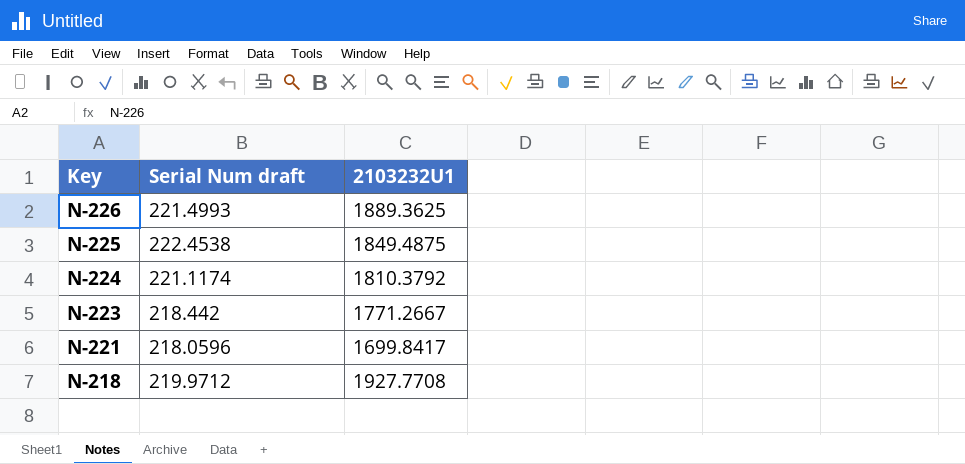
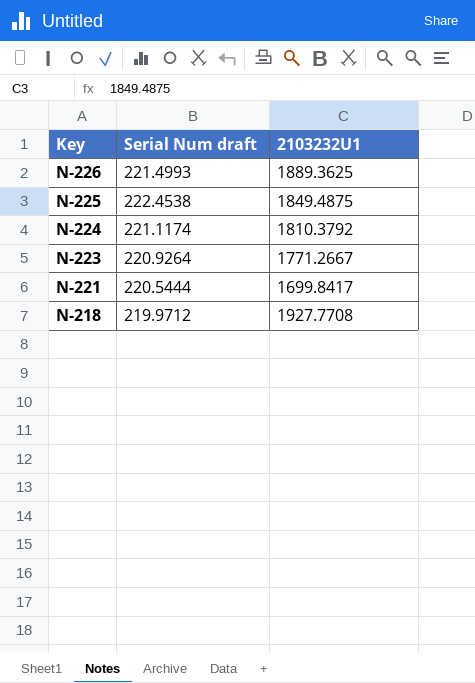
N-223 | Serial Num draft: 218.442 -> 220.9264
N-221 | Serial Num draft: 218.0596 -> 220.5444

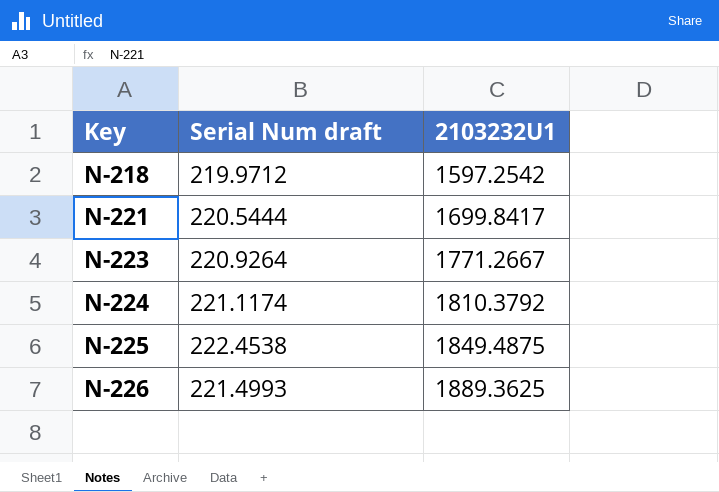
row order: Key descending -> Key ascending
N-218 | 2103232U1: 1927.7708 -> 1597.2542

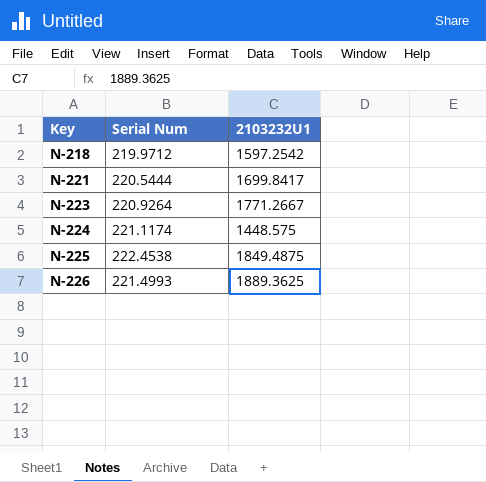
column name: Serial Num draft -> Serial Num
N-224 | 2103232U1: 1810.3792 -> 1448.575

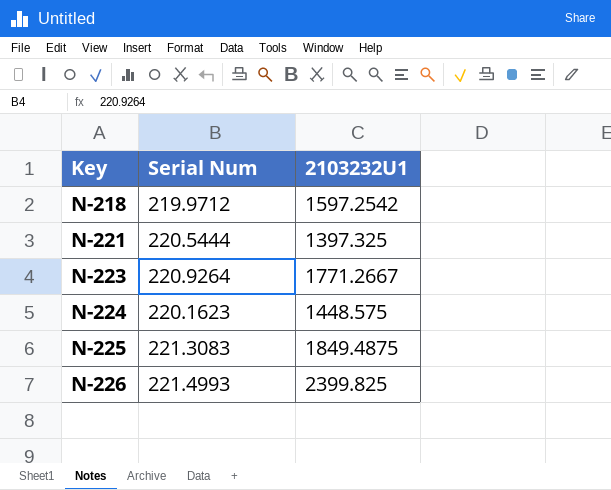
N-221 | 2103232U1: 1699.8417 -> 1397.325
N-224 | Serial Num: 221.1174 -> 220.1623
N-225 | Serial Num: 222.4538 -> 221.3083
N-226 | 2103232U1: 1889.3625 -> 2399.825

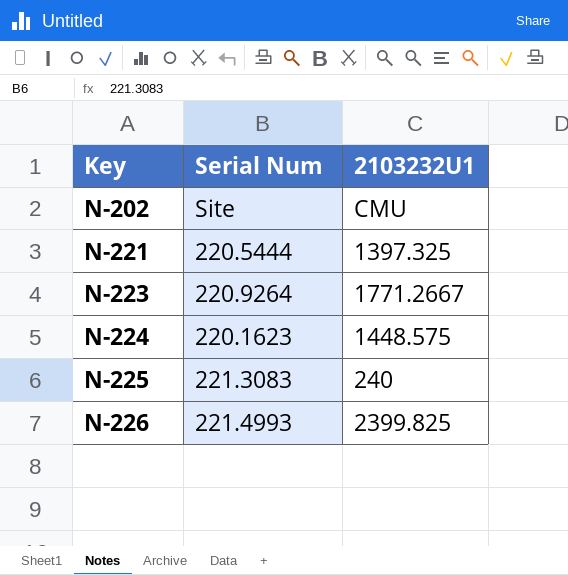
row N-218: 219.9712 | 1597.2542 -> none
row N-202: none -> Site | CMU
N-225 | 2103232U1: 1849.4875 -> 240

